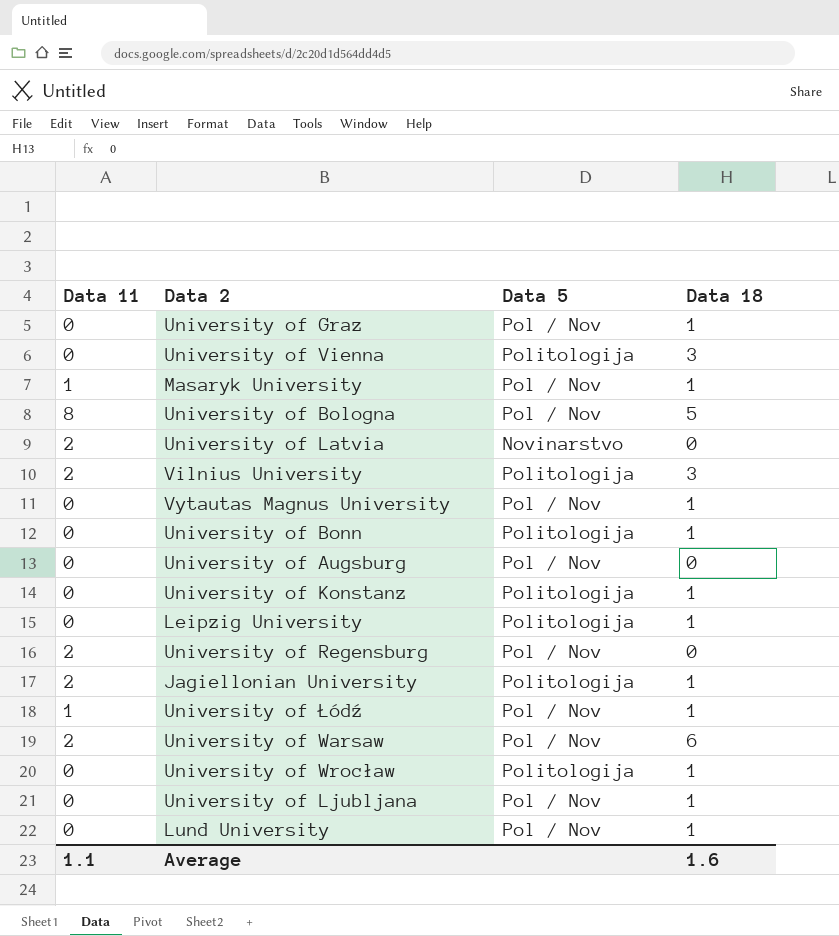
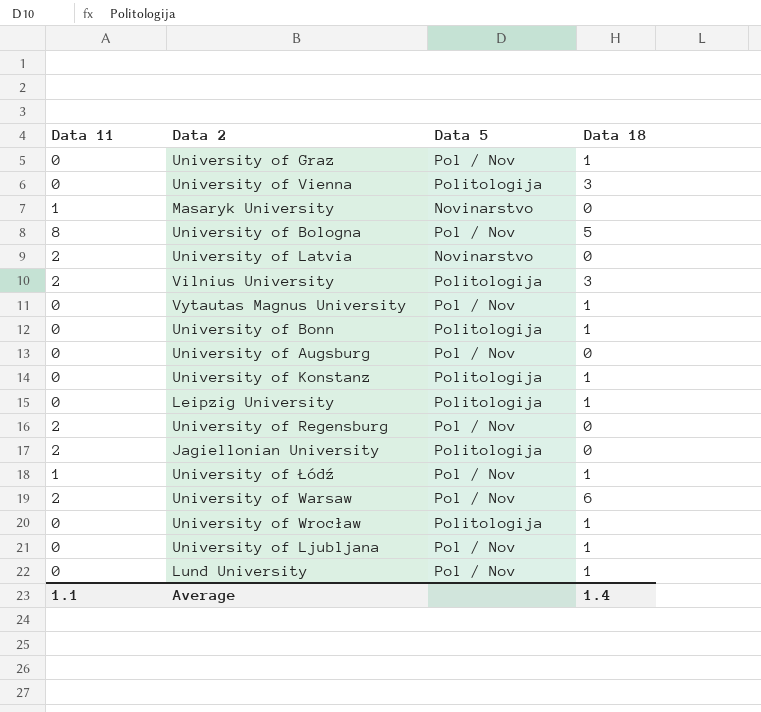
Masaryk University | Data 5: Pol / Nov -> Novinarstvo
Masaryk University | Data 18: 1 -> 0
Jagiellonian University | Data 18: 1 -> 0
Average | Data 18: 1.6 -> 1.4

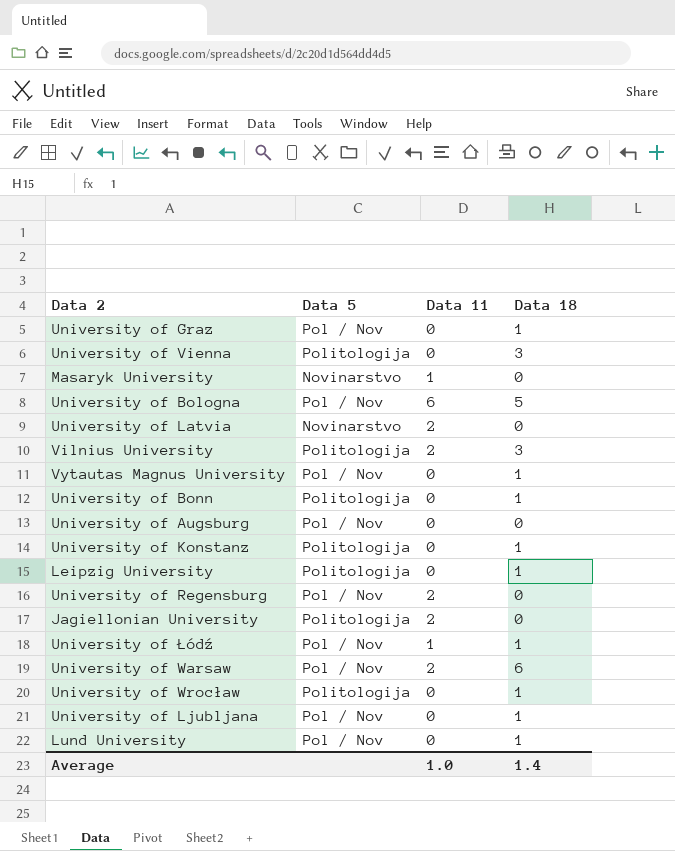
column Data 11 | position: 1 -> 3
University of Bologna | Data 11: 8 -> 6
Average | Data 11: 1.1 -> 1.0

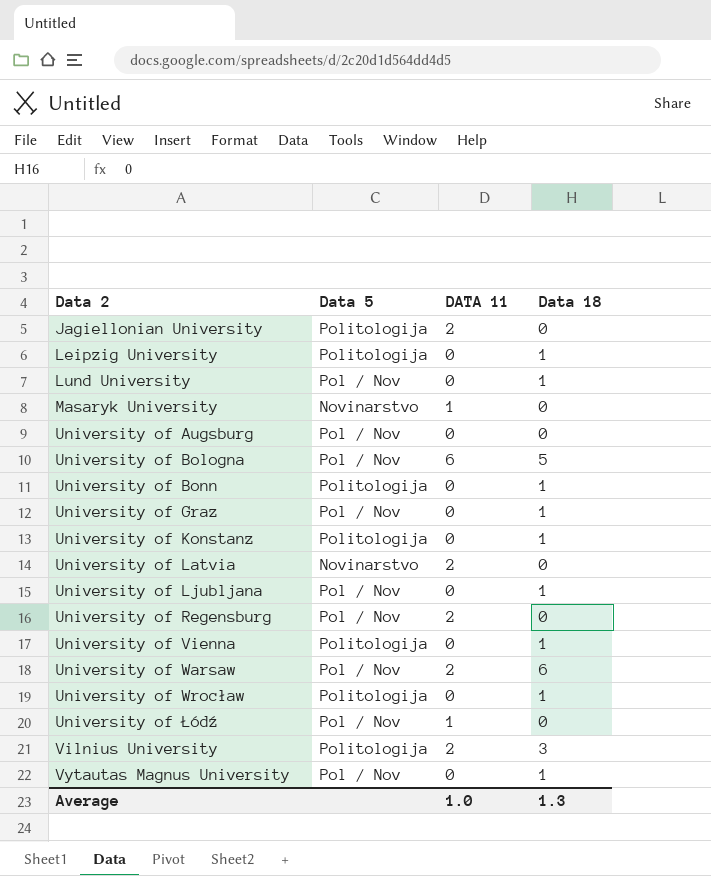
row order: none -> Data 2 ascending
column name: Data 11 -> DATA 11
University of Vienna | Data 18: 3 -> 1
University of Łódź | Data 18: 1 -> 0
Average | Data 18: 1.4 -> 1.3

